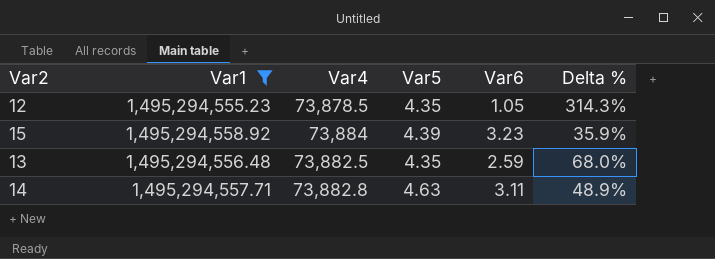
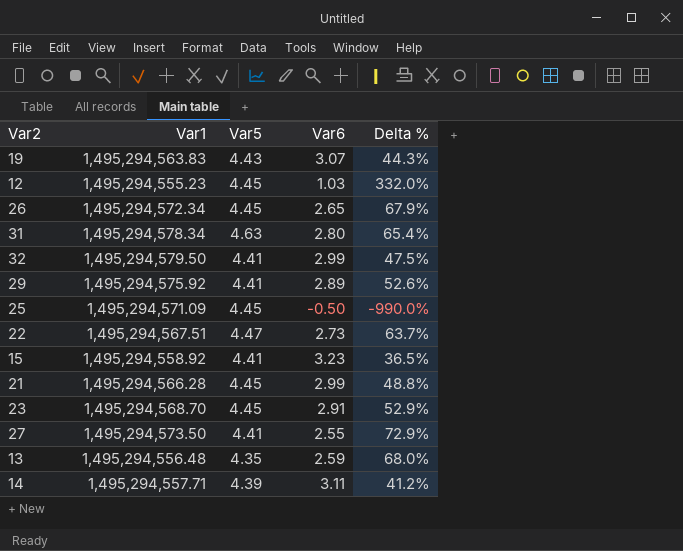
filter: Var1 <= 1,495,294,558.92 -> none
column Var4 | position: 3 -> none
12 | Var5: 4.35 -> 4.45
12 | Var6: 1.05 -> 1.03
12 | Delta %: 314.3% -> 332.0%
15 | Var5: 4.39 -> 4.41
15 | Delta %: 35.9% -> 36.5%
14 | Var5: 4.63 -> 4.39
14 | Delta %: 48.9% -> 41.2%

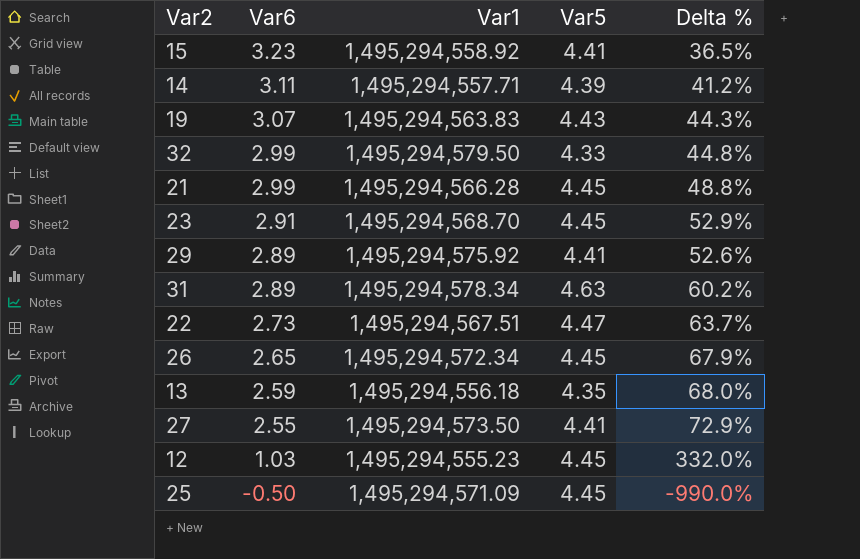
row order: none -> Var6 descending
column Var6 | position: 4 -> 2
32 | Var5: 4.41 -> 4.33
32 | Delta %: 47.5% -> 44.8%
31 | Var6: 2.80 -> 2.89
31 | Delta %: 65.4% -> 60.2%
13 | Var1: 1,495,294,556.48 -> 1,495,294,556.18

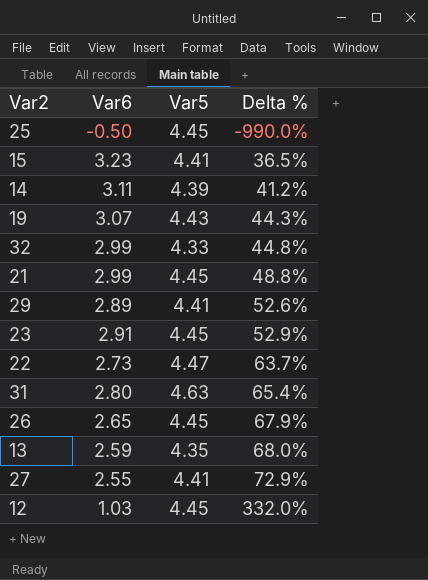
row order: Var6 descending -> Delta % ascending
column Var1 | position: 3 -> none
31 | Var6: 2.89 -> 2.80
31 | Delta %: 60.2% -> 65.4%

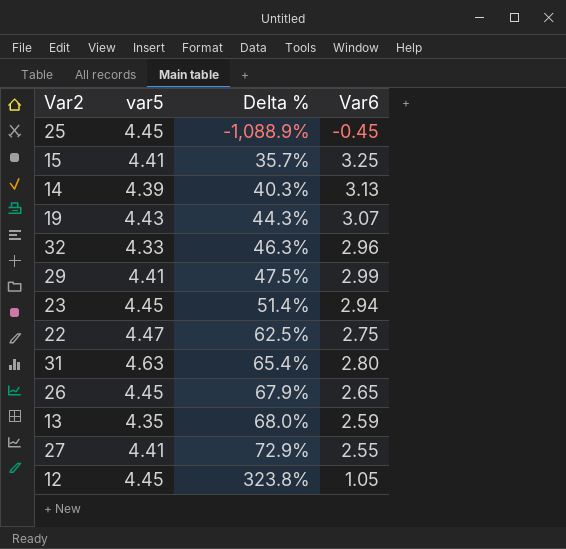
column name: Var5 -> var5
column Var6 | position: 2 -> 4
row 21: 2.99 | 4.45 | 48.8% -> none
25 | Delta %: -990.0% -> -1,088.9%
25 | Var6: -0.50 -> -0.45
15 | Delta %: 36.5% -> 35.7%
15 | Var6: 3.23 -> 3.25
14 | Delta %: 41.2% -> 40.3%
14 | Var6: 3.11 -> 3.13
32 | Delta %: 44.8% -> 46.3%
32 | Var6: 2.99 -> 2.96
29 | Delta %: 52.6% -> 47.5%
29 | Var6: 2.89 -> 2.99
23 | Delta %: 52.9% -> 51.4%
23 | Var6: 2.91 -> 2.94
22 | Delta %: 63.7% -> 62.5%
22 | Var6: 2.73 -> 2.75
12 | Delta %: 332.0% -> 323.8%
12 | Var6: 1.03 -> 1.05

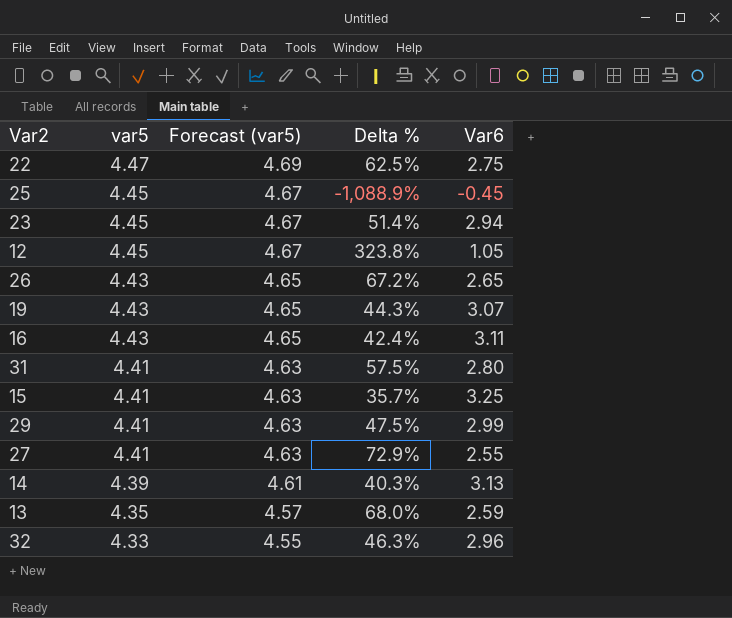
row order: Delta % ascending -> var5 descending
column Forecast (var5) | formula: none -> [var5] * 1.05
26 | var5: 4.45 -> 4.43
26 | Delta %: 67.9% -> 67.2%
row 16: none -> 4.43 | 4.65 | 42.4% | 3.11
31 | var5: 4.63 -> 4.41
31 | Delta %: 65.4% -> 57.5%

